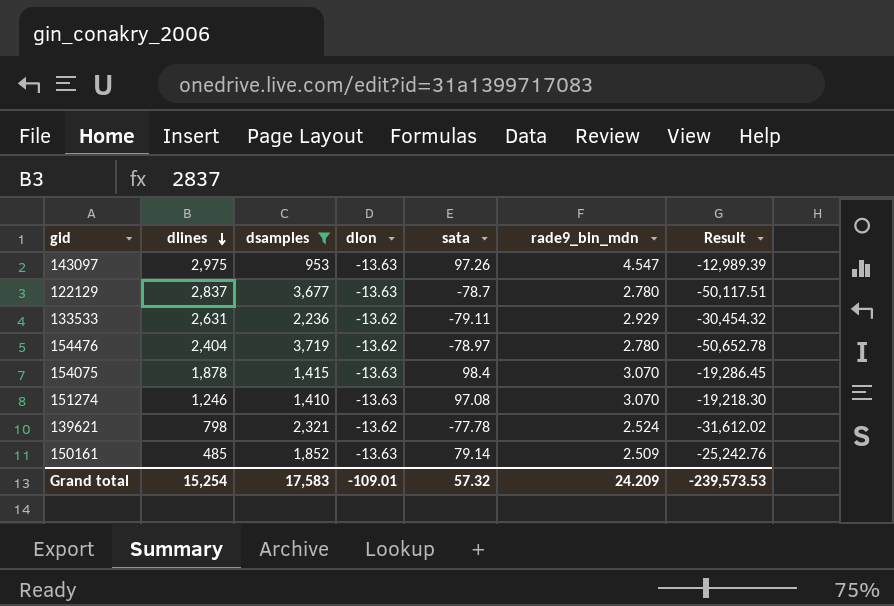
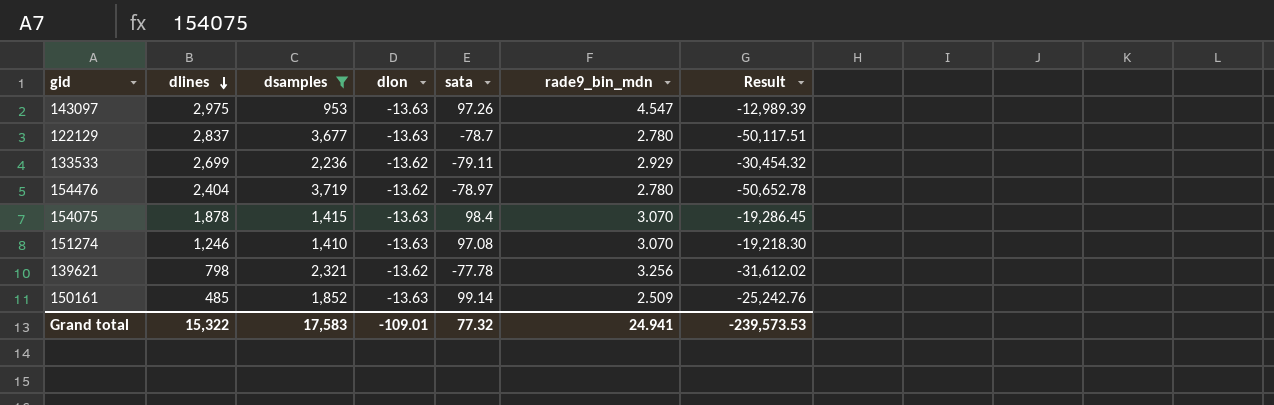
133533 | dlines: 2,631 -> 2,699
139621 | rade9_bin_mdn: 2.524 -> 3.256
150161 | sata: 79.14 -> 99.14
Grand total | dlines: 15,254 -> 15,322
Grand total | sata: 57.32 -> 77.32
Grand total | rade9_bin_mdn: 24.209 -> 24.941

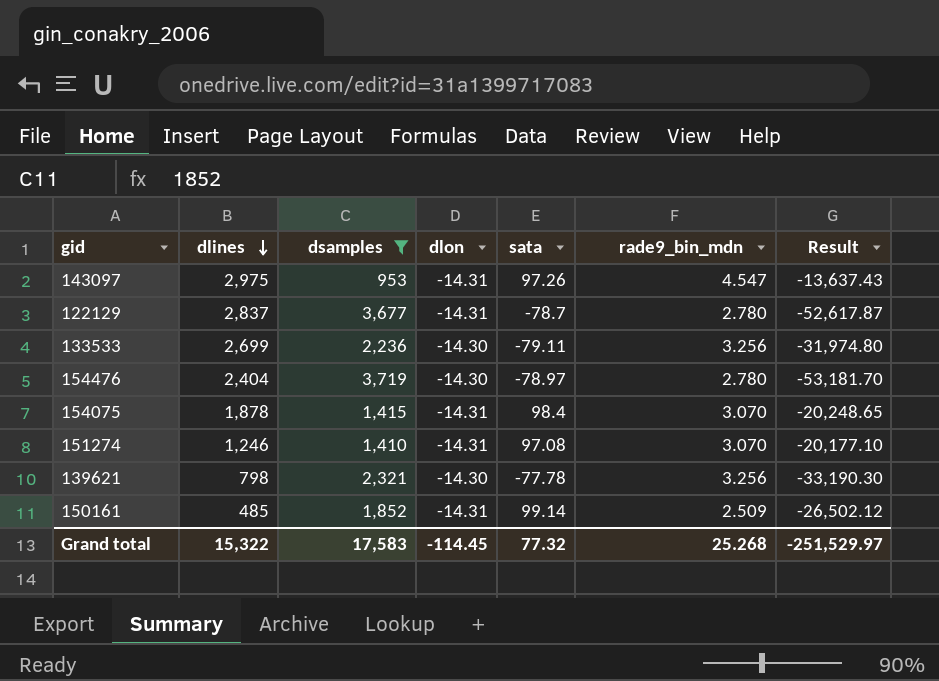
143097 | dlon: -13.63 -> -14.31
143097 | Result: -12,989.39 -> -13,637.43
122129 | dlon: -13.63 -> -14.31
122129 | Result: -50,117.51 -> -52,617.87
133533 | dlon: -13.62 -> -14.30
133533 | rade9_bin_mdn: 2.929 -> 3.256
133533 | Result: -30,454.32 -> -31,974.80
154476 | dlon: -13.62 -> -14.30
154476 | Result: -50,652.78 -> -53,181.70
154075 | dlon: -13.63 -> -14.31
154075 | Result: -19,286.45 -> -20,248.65
151274 | dlon: -13.63 -> -14.31
151274 | Result: -19,218.30 -> -20,177.10
139621 | dlon: -13.62 -> -14.30
139621 | Result: -31,612.02 -> -33,190.30
150161 | dlon: -13.63 -> -14.31
150161 | Result: -25,242.76 -> -26,502.12
Grand total | dlon: -109.01 -> -114.45
Grand total | rade9_bin_mdn: 24.941 -> 25.268
Grand total | Result: -239,573.53 -> -251,529.97

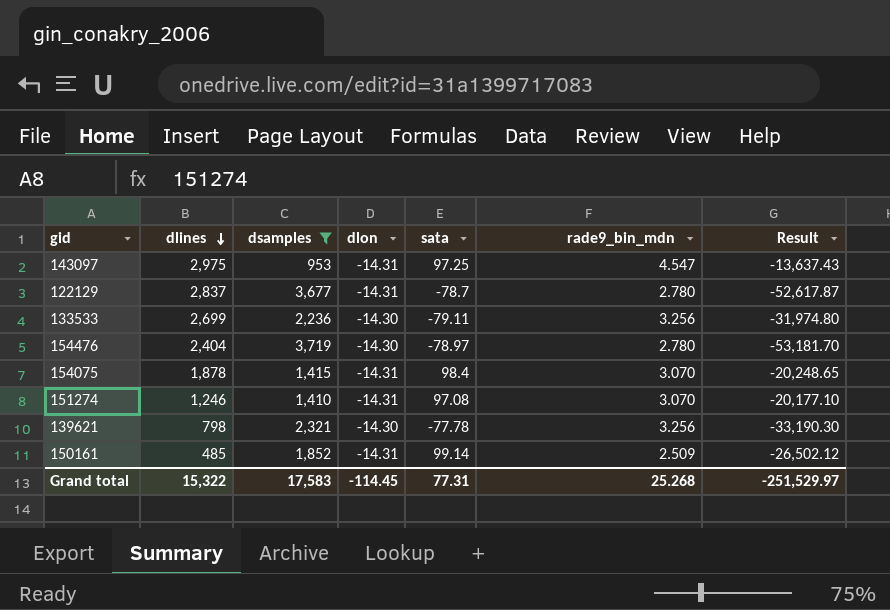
143097 | sata: 97.26 -> 97.25
Grand total | sata: 77.32 -> 77.31

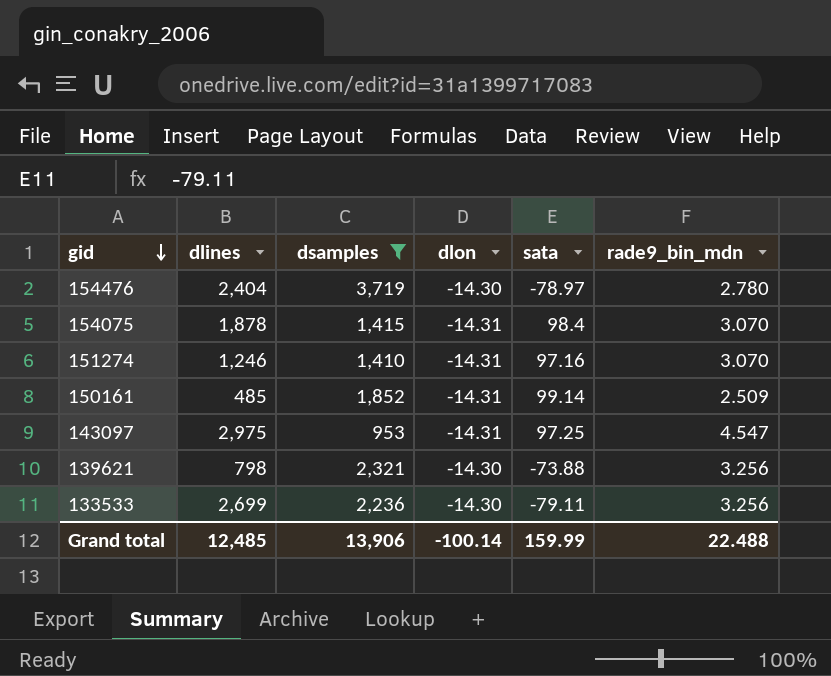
row order: dlines descending -> gid descending
column Result | formula: [dsamples] * [dlon] -> none
row 122129: 2,837 | 3,677 | -14.31 | -78.7 | 2.780 | -52,617.87 -> none
151274 | sata: 97.08 -> 97.16
139621 | sata: -77.78 -> -73.88
Grand total | dlines: 15,322 -> 12,485
Grand total | dsamples: 17,583 -> 13,906
Grand total | dlon: -114.45 -> -100.14
Grand total | sata: 77.31 -> 159.99
Grand total | rade9_bin_mdn: 25.268 -> 22.488

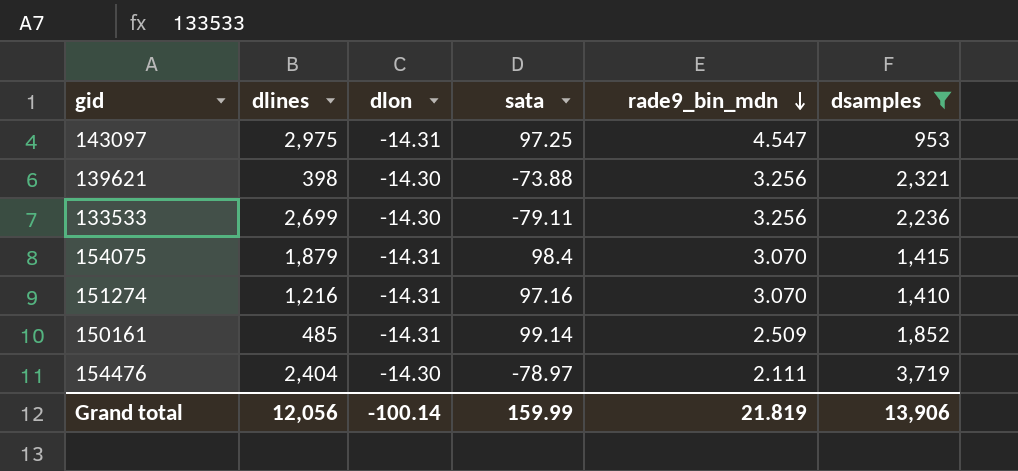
row order: gid descending -> rade9_bin_mdn descending
column dsamples | position: 3 -> 6
139621 | dlines: 798 -> 398
154075 | dlines: 1,878 -> 1,879
151274 | dlines: 1,246 -> 1,216
154476 | rade9_bin_mdn: 2.780 -> 2.111
Grand total | dlines: 12,485 -> 12,056
Grand total | rade9_bin_mdn: 22.488 -> 21.819

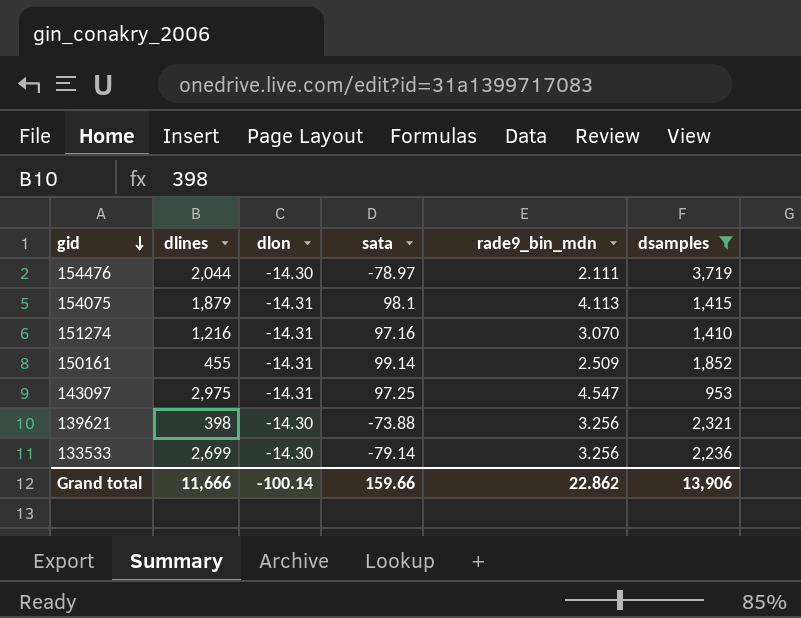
row order: rade9_bin_mdn descending -> gid descending
154476 | dlines: 2,404 -> 2,044
154075 | sata: 98.4 -> 98.1
154075 | rade9_bin_mdn: 3.070 -> 4.113
150161 | dlines: 485 -> 455
133533 | sata: -79.11 -> -79.14
Grand total | dlines: 12,056 -> 11,666
Grand total | sata: 159.99 -> 159.66
Grand total | rade9_bin_mdn: 21.819 -> 22.862

